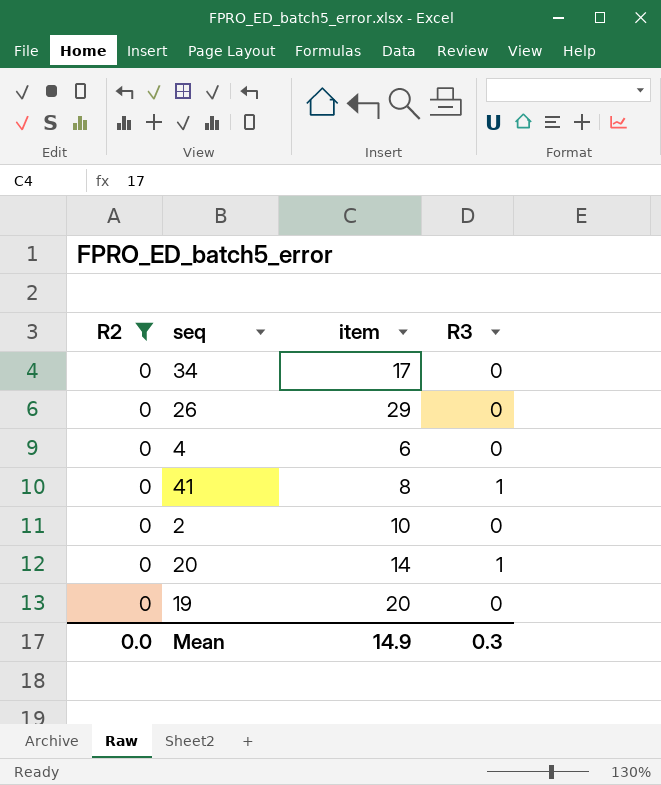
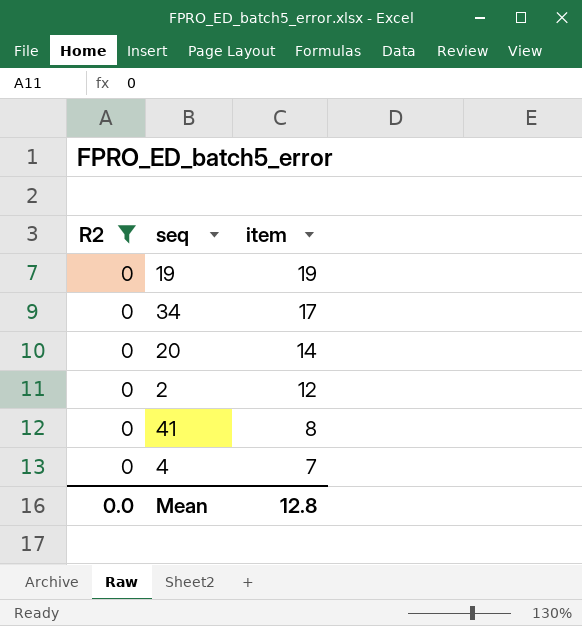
row order: none -> item descending
column R3 | position: 4 -> none
row 26: 0 | 29 | 0 -> none
19 | item: 20 -> 19
2 | item: 10 -> 12
4 | item: 6 -> 7
Mean | item: 14.9 -> 12.8

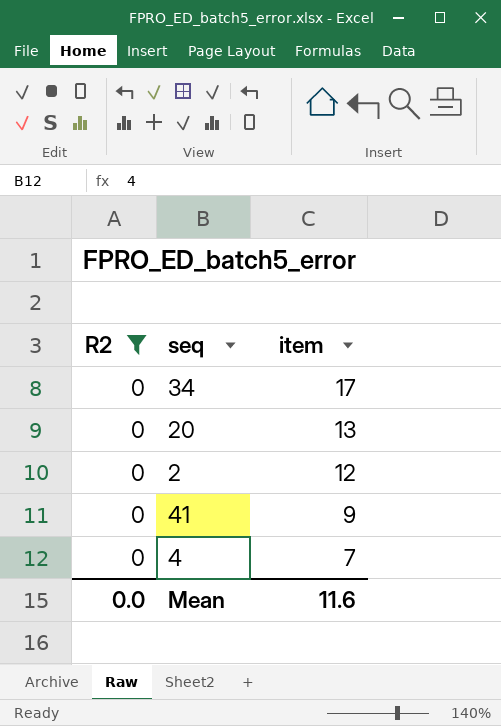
row 19: 0 | 19 -> none
20 | item: 14 -> 13
41 | item: 8 -> 9
Mean | item: 12.8 -> 11.6

